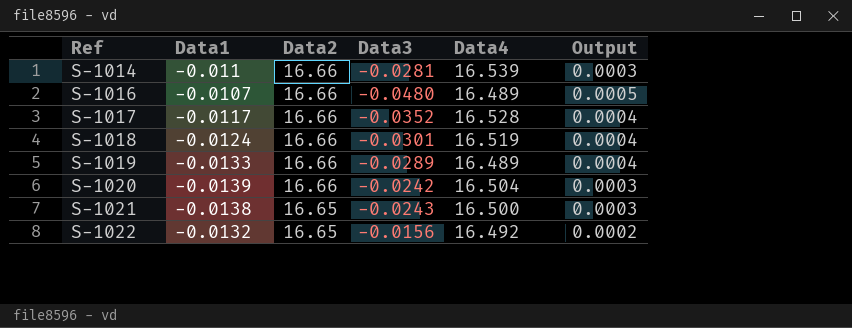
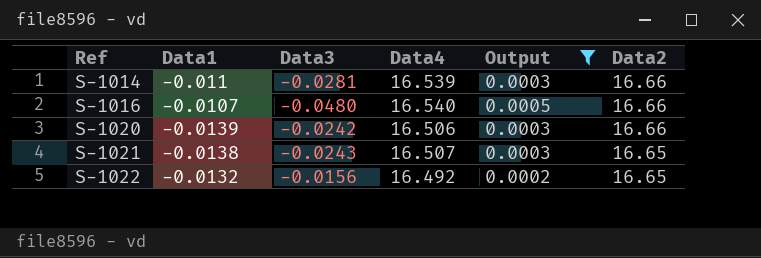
filter: none -> Output != 0.0004
column Data2 | position: 3 -> 6
S-1016 | Data4: 16.489 -> 16.540
S-1020 | Data4: 16.504 -> 16.506
S-1021 | Data4: 16.500 -> 16.507

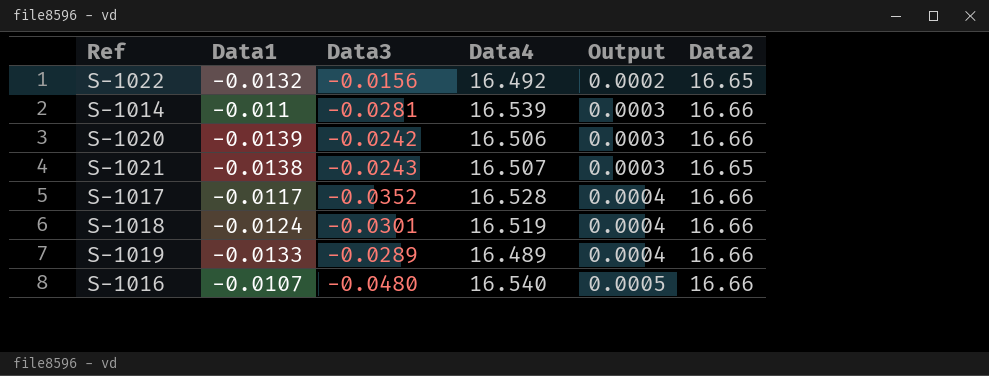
filter: Output != 0.0004 -> none
row order: Ref ascending -> Output ascending

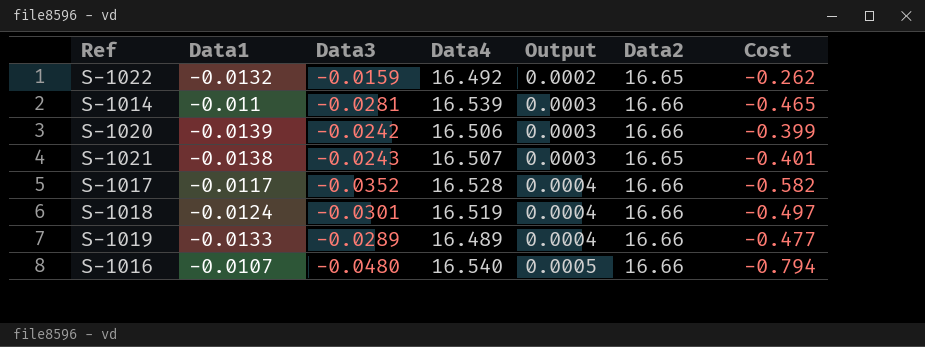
column Cost | formula: none -> [Data3] * [Data4]
S-1022 | Data3: -0.0156 -> -0.0159

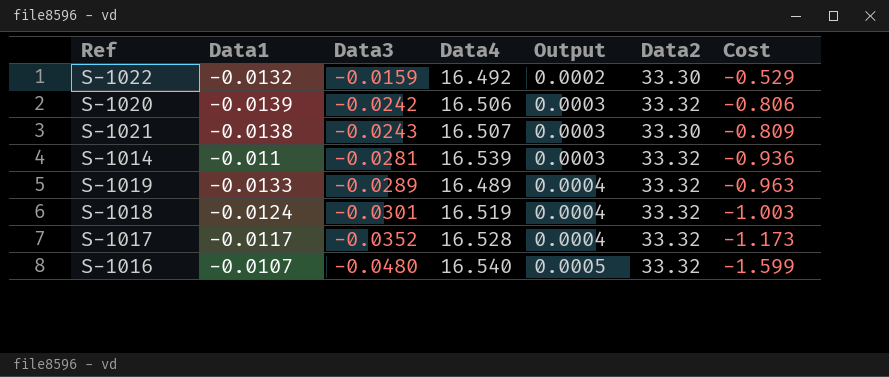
row order: Output ascending -> Data3 descending
column Cost | formula: [Data3] * [Data4] -> [Data3] * [Data2]
S-1022 | Data2: 16.65 -> 33.30
S-1020 | Data2: 16.66 -> 33.32
S-1021 | Data2: 16.65 -> 33.30
S-1014 | Data2: 16.66 -> 33.32
S-1019 | Data2: 16.66 -> 33.32
S-1018 | Data2: 16.66 -> 33.32
S-1017 | Data2: 16.66 -> 33.32
S-1016 | Data2: 16.66 -> 33.32

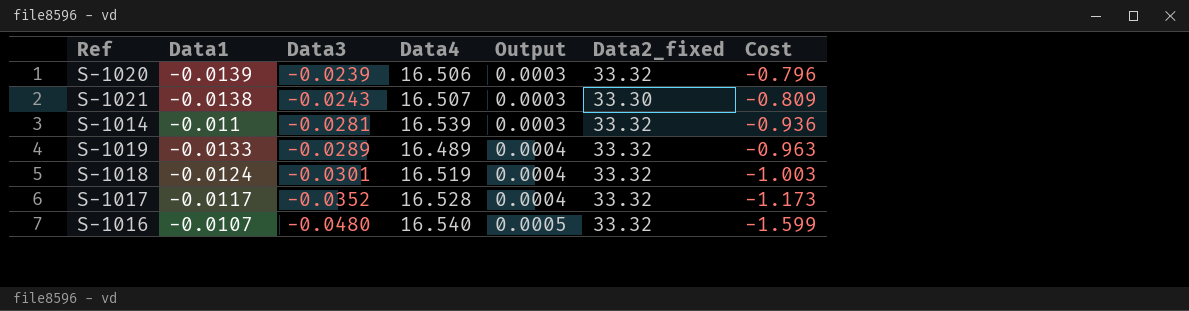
column name: Data2 -> Data2_fixed
row S-1022: -0.0132 | -0.0159 | 16.492 | 0.0002 | 33.30 | -0.529 -> none
S-1020 | Data3: -0.0242 -> -0.0239
S-1020 | Cost: -0.806 -> -0.796

